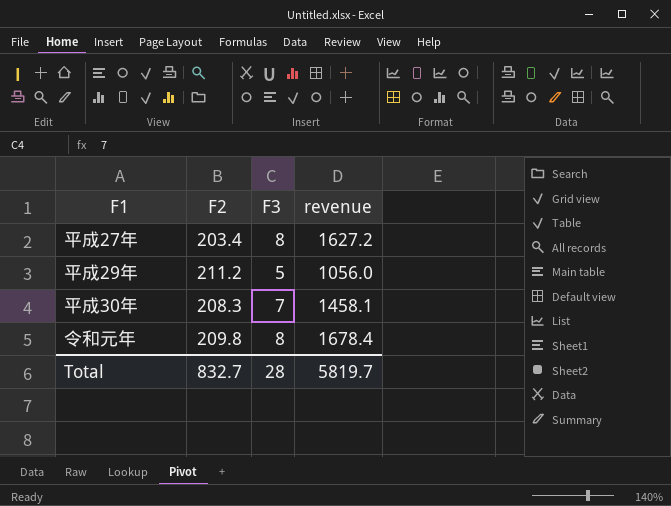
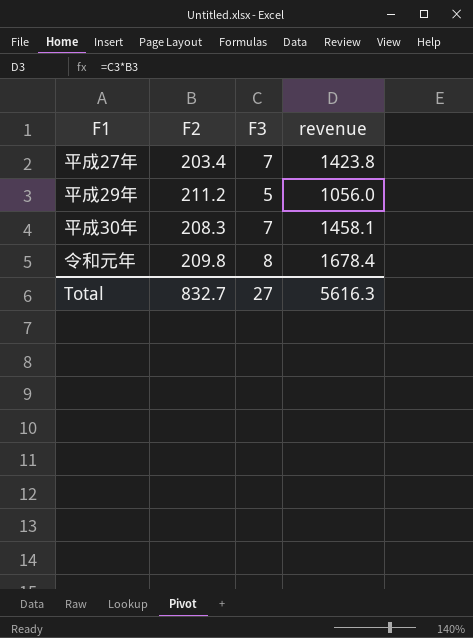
平成27年 | F3: 8 -> 7
平成27年 | revenue: 1627.2 -> 1423.8
Total | F3: 28 -> 27
Total | revenue: 5819.7 -> 5616.3

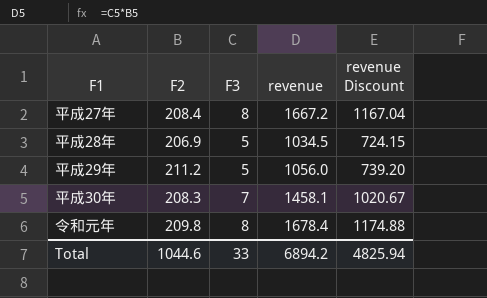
column revenue Discount | formula: none -> [revenue] * 0.7
平成27年 | F2: 203.4 -> 208.4
平成27年 | F3: 7 -> 8
平成27年 | revenue: 1423.8 -> 1667.2
row 平成28年: none -> 206.9 | 5 | 1034.5 | 724.15
Total | F2: 832.7 -> 1044.6
Total | F3: 27 -> 33
Total | revenue: 5616.3 -> 6894.2

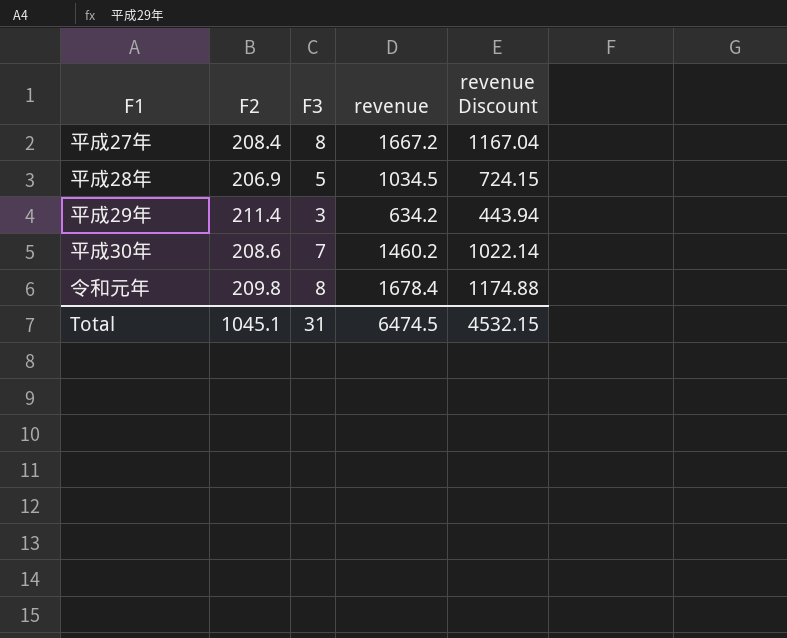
平成29年 | F2: 211.2 -> 211.4
平成29年 | F3: 5 -> 3
平成29年 | revenue: 1056.0 -> 634.2
平成29年 | revenue Discount: 739.20 -> 443.94
平成30年 | F2: 208.3 -> 208.6
平成30年 | revenue: 1458.1 -> 1460.2
平成30年 | revenue Discount: 1020.67 -> 1022.14
Total | F2: 1044.6 -> 1045.1
Total | F3: 33 -> 31
Total | revenue: 6894.2 -> 6474.5
Total | revenue Discount: 4825.94 -> 4532.15

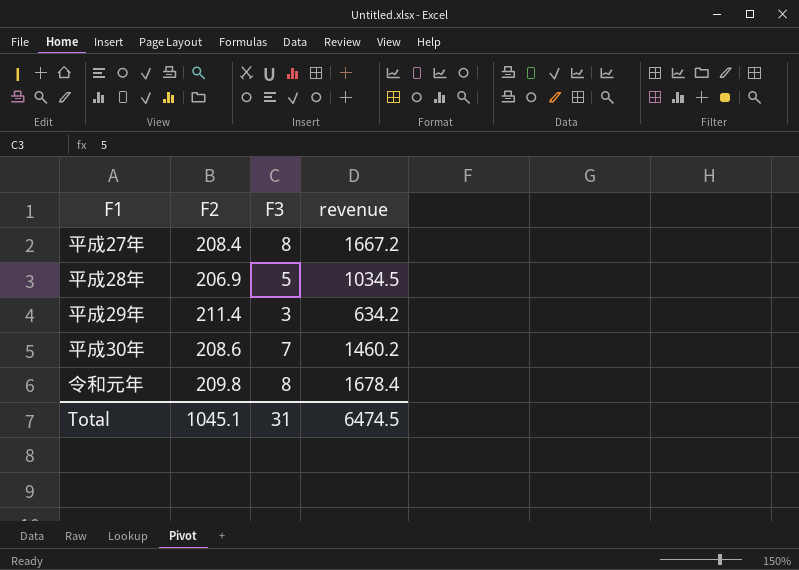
column revenue Discount | formula: [revenue] * 0.7 -> none

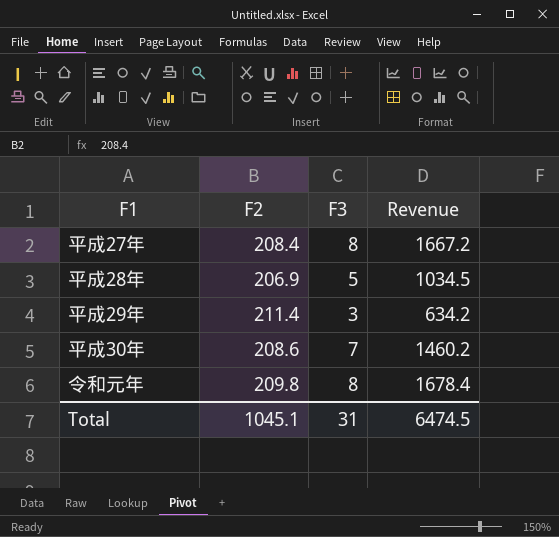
column name: revenue -> Revenue

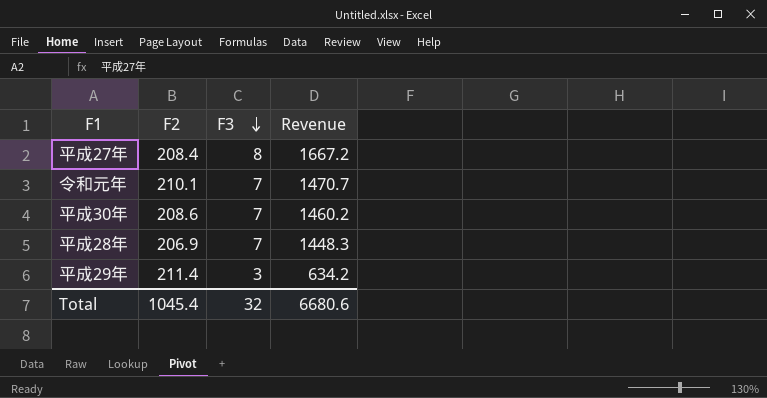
row order: none -> F3 descending
令和元年 | F2: 209.8 -> 210.1
令和元年 | F3: 8 -> 7
令和元年 | Revenue: 1678.4 -> 1470.7
平成28年 | F3: 5 -> 7
平成28年 | Revenue: 1034.5 -> 1448.3
Total | F2: 1045.1 -> 1045.4
Total | F3: 31 -> 32
Total | Revenue: 6474.5 -> 6680.6

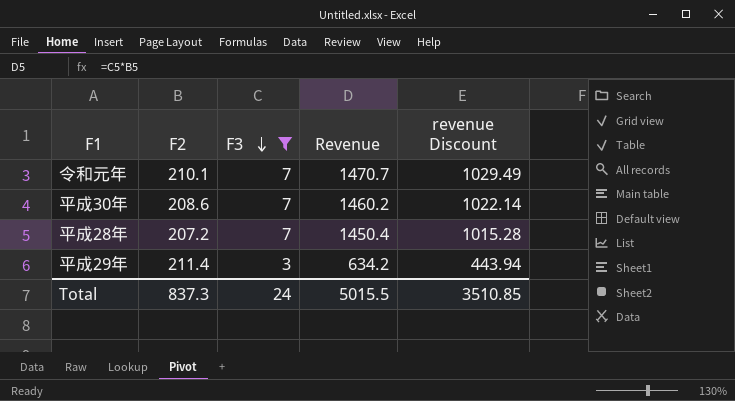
filter: none -> F3 != 8
column revenue Discount | formula: none -> [Revenue] * 0.7
平成28年 | F2: 206.9 -> 207.2
平成28年 | Revenue: 1448.3 -> 1450.4
Total | F2: 1045.4 -> 837.3
Total | F3: 32 -> 24
Total | Revenue: 6680.6 -> 5015.5

